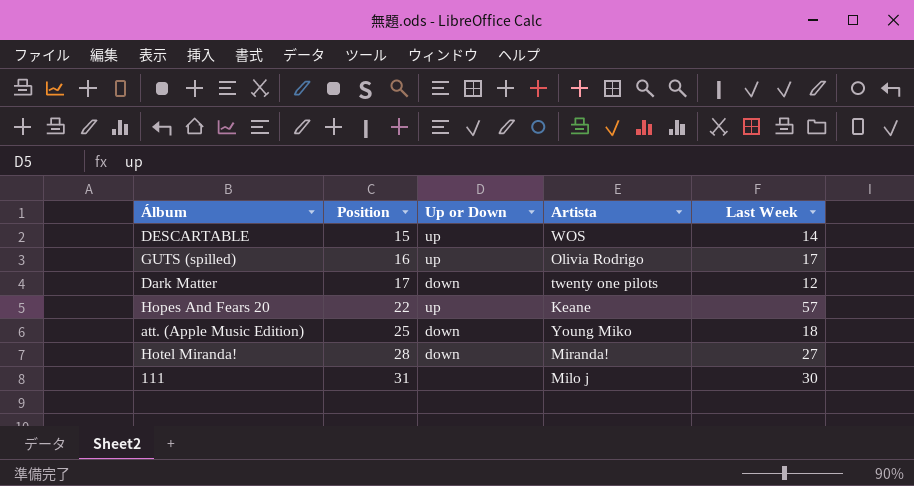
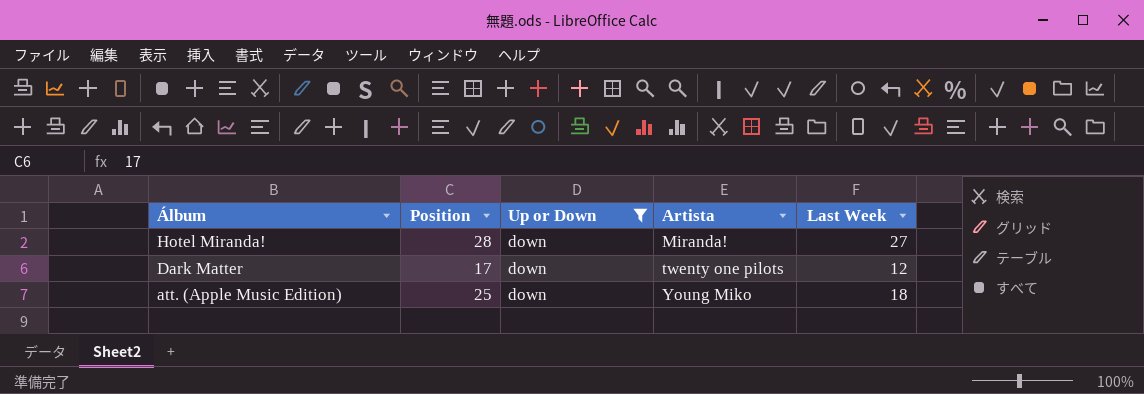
filter: none -> Up or Down = down
row order: Position ascending -> Álbum descending

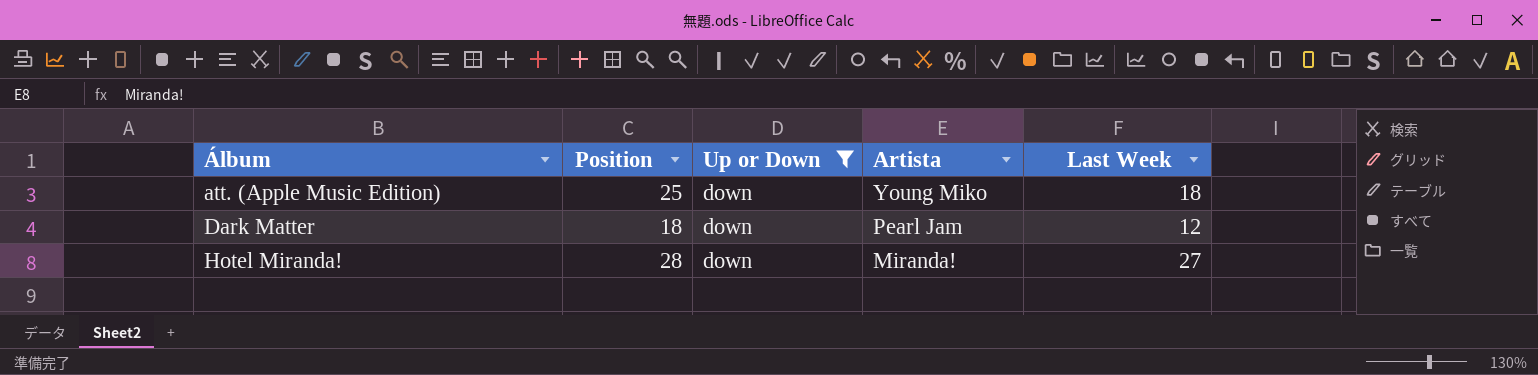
row order: Álbum descending -> Álbum ascending
Dark Matter | Position: 17 -> 18
Dark Matter | Artista: twenty one pilots -> Pearl Jam

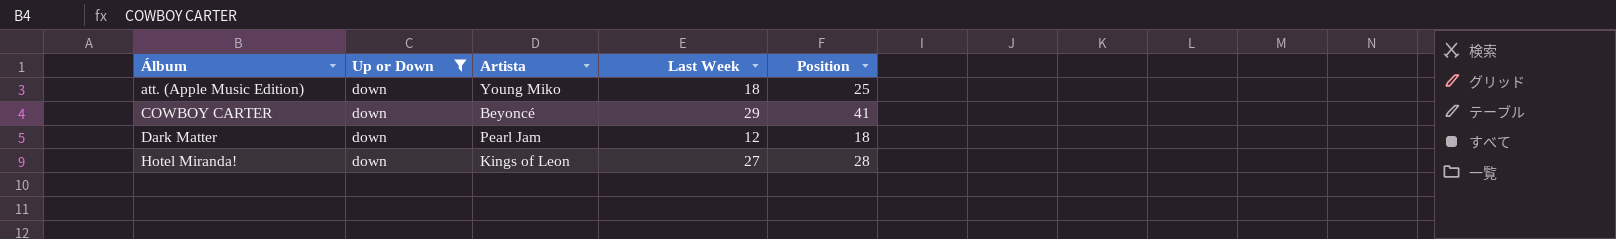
column Position | position: 2 -> 5
row COWBOY CARTER: none -> down | Beyoncé | 29 | 41
Hotel Miranda! | Artista: Miranda! -> Kings of Leon

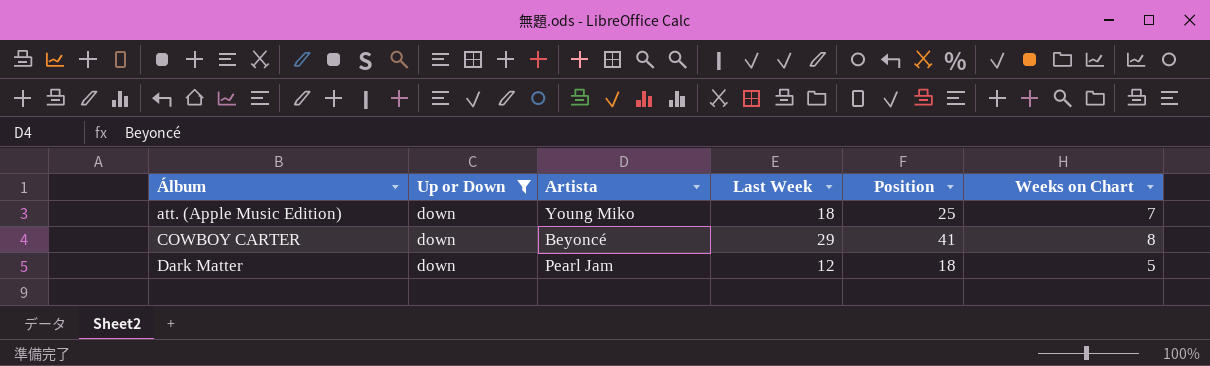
column Weeks on Chart | position: none -> 6
row Hotel Miranda!: down | Kings of Leon | 27 | 28 -> none

